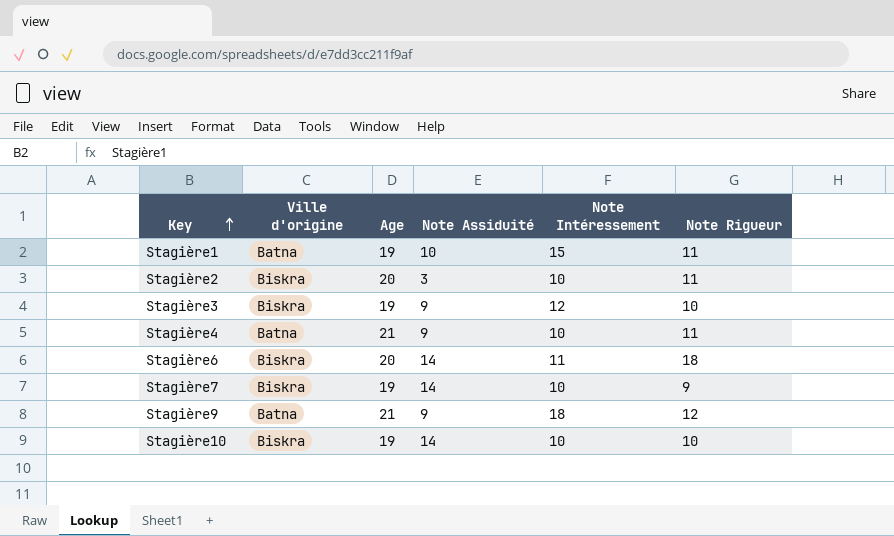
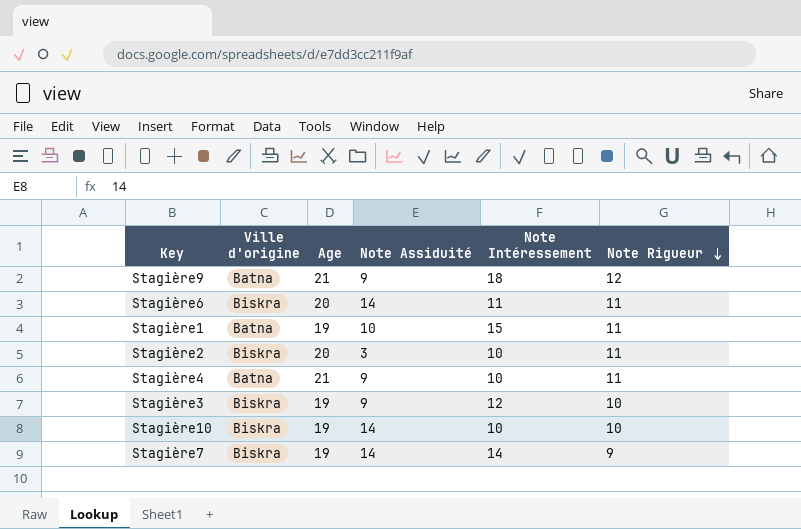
row order: Key ascending -> Note Rigueur descending
Stagière6 | Note Rigueur: 18 -> 11
Stagière7 | Note Intéressement: 10 -> 14

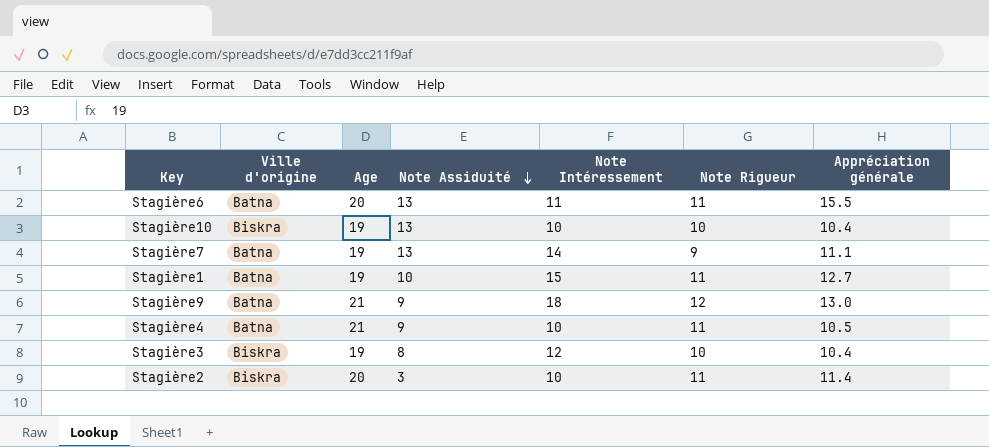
row order: Note Rigueur descending -> Note Assiduité descending
column Appréciation générale | position: none -> 7
Stagière6 | Ville d'origine: Biskra -> Batna
Stagière6 | Note Assiduité: 14 -> 13
Stagière10 | Note Assiduité: 14 -> 13
Stagière7 | Ville d'origine: Biskra -> Batna
Stagière7 | Note Assiduité: 14 -> 13
Stagière3 | Note Assiduité: 9 -> 8

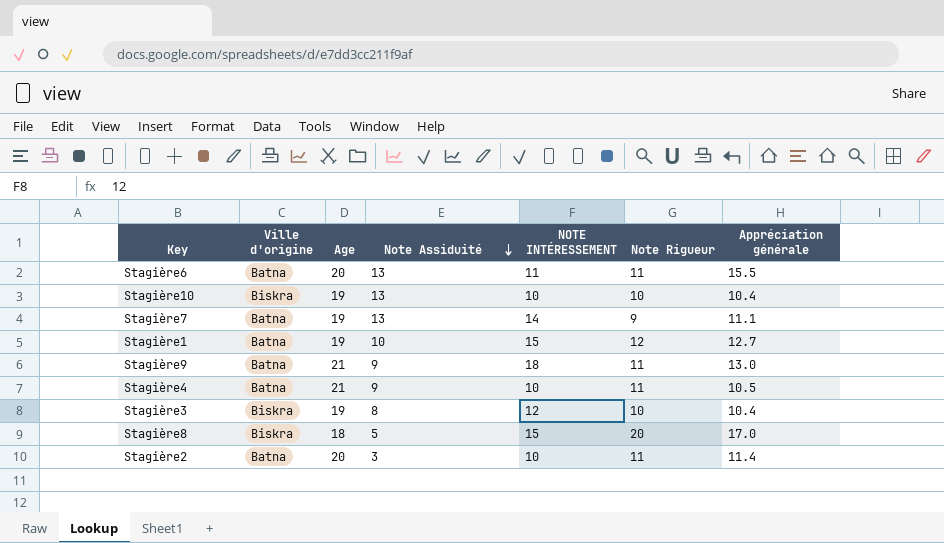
column name: Note Intéressement -> NOTE INTÉRESSEMENT
Stagière1 | Note Rigueur: 11 -> 12
Stagière9 | Note Rigueur: 12 -> 11
row Stagière8: none -> Biskra | 18 | 5 | 15 | 20 | 17.0
Stagière2 | Ville d'origine: Biskra -> Batna

